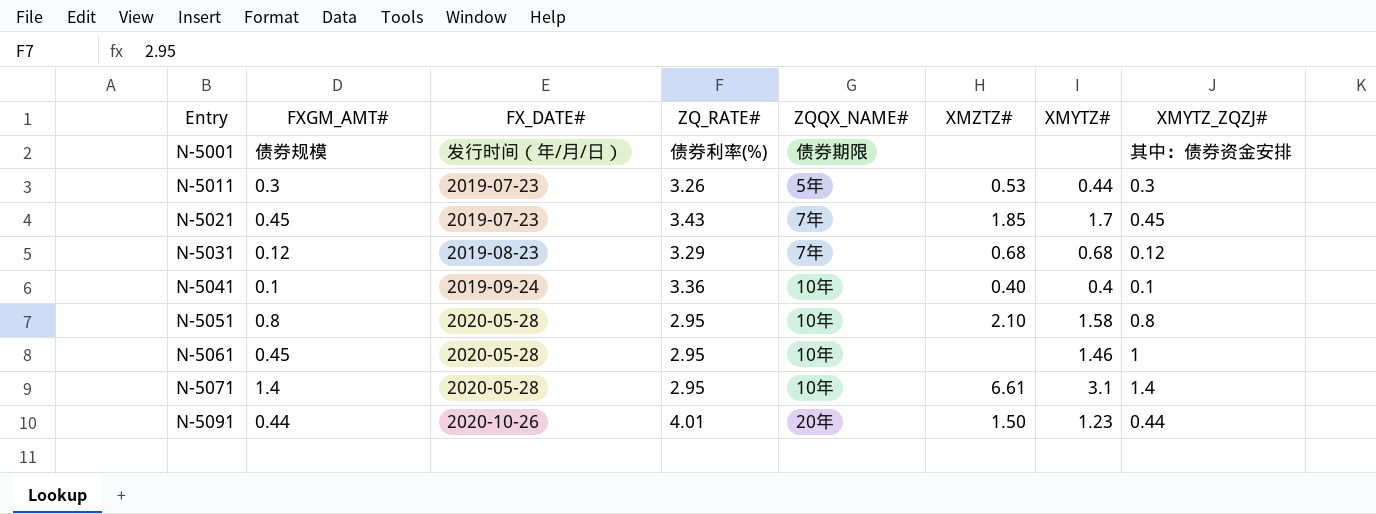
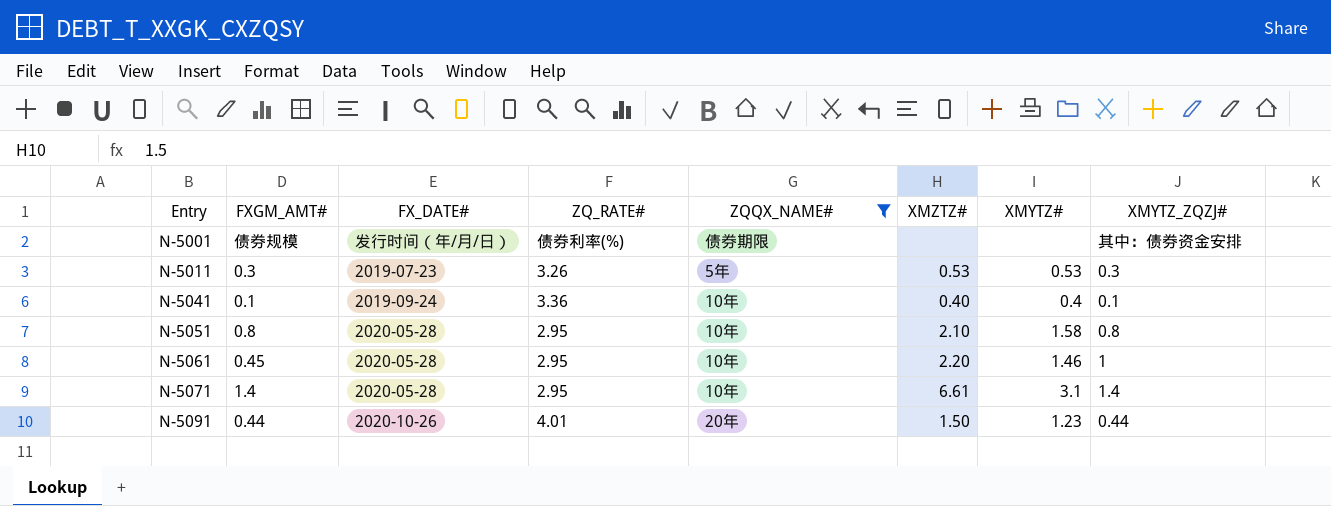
filter: none -> ZQQX_NAME# != 7年
N-5011 | XMYTZ#: 0.44 -> 0.53
N-5061 | XMZTZ#: none -> 2.20

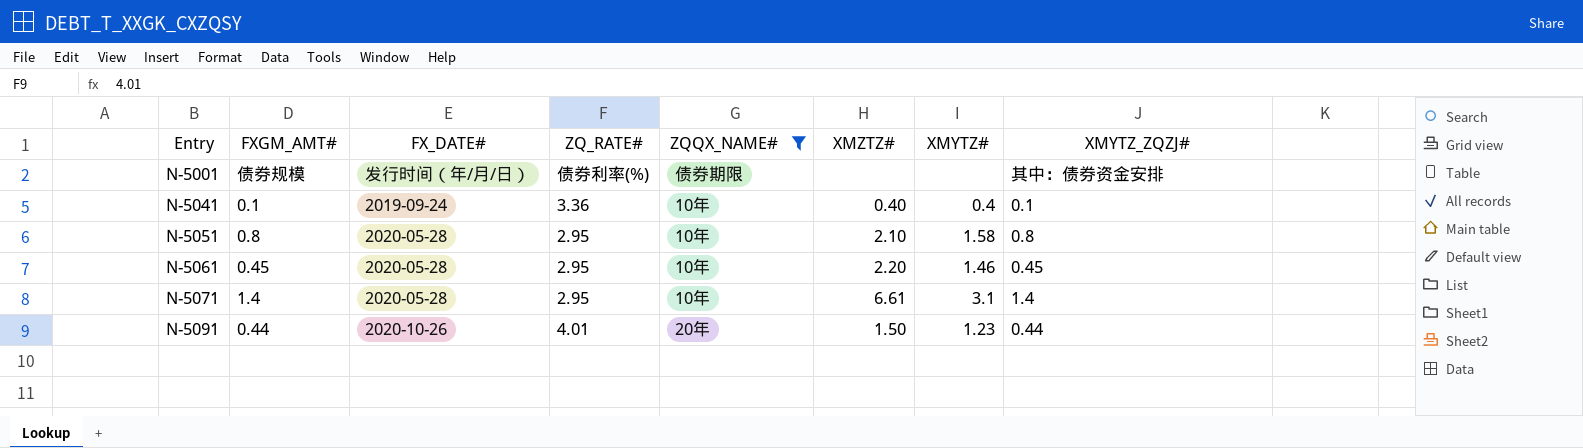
row N-5011: 0.3 | 2019-07-23 | 3.26 | 5年 | 0.53 | 0.53 | 0.3 -> none
N-5061 | XMYTZ_ZQZJ#: 1 -> 0.45

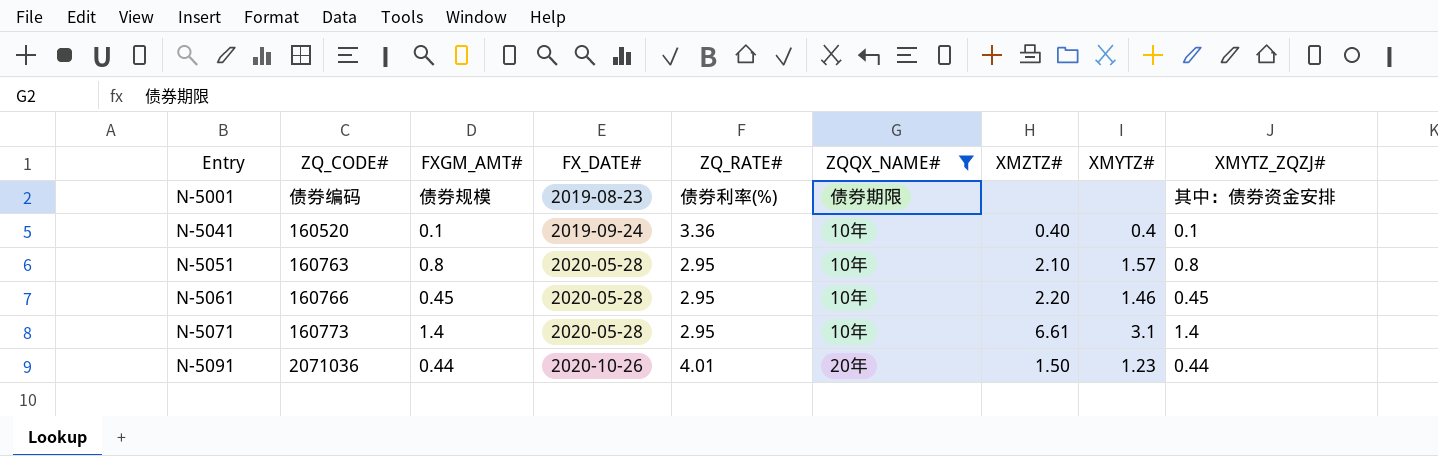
column ZQ_CODE# | position: none -> 2
N-5001 | FX_DATE#: 发行时间（年/月/日） -> 2019-08-23
N-5051 | XMYTZ#: 1.58 -> 1.57

